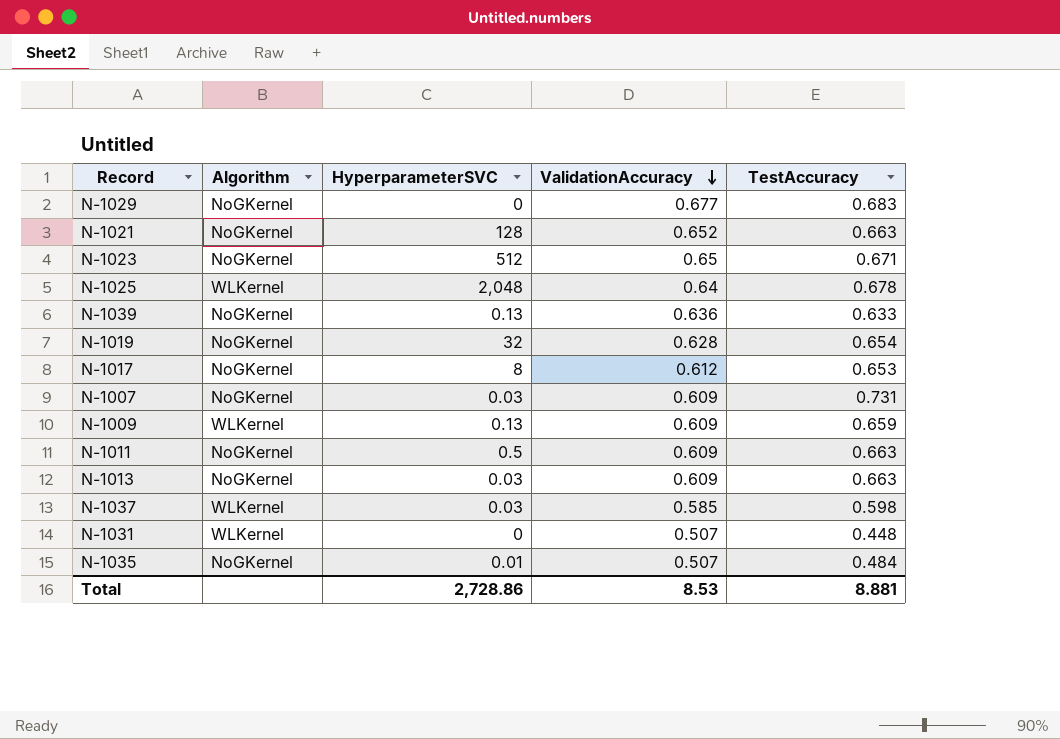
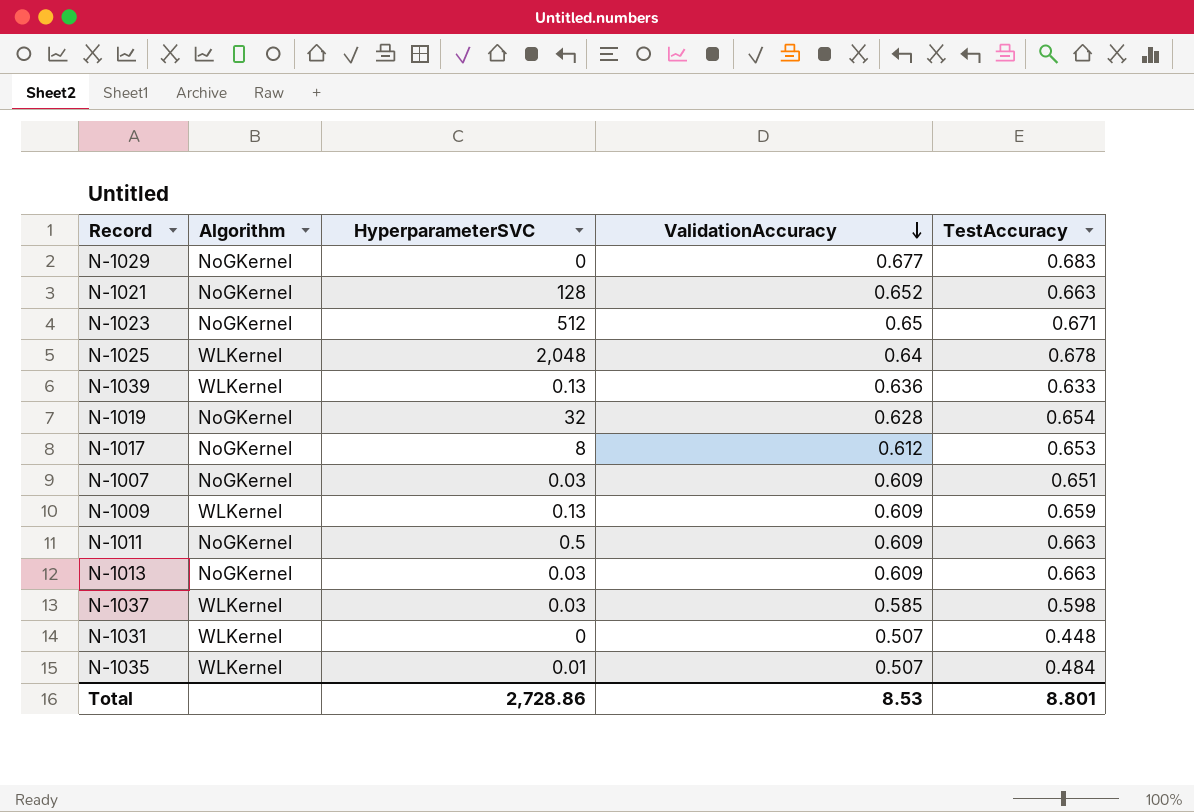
N-1039 | Algorithm: NoGKernel -> WLKernel
N-1007 | TestAccuracy: 0.731 -> 0.651
N-1035 | Algorithm: NoGKernel -> WLKernel
Total | TestAccuracy: 8.881 -> 8.801

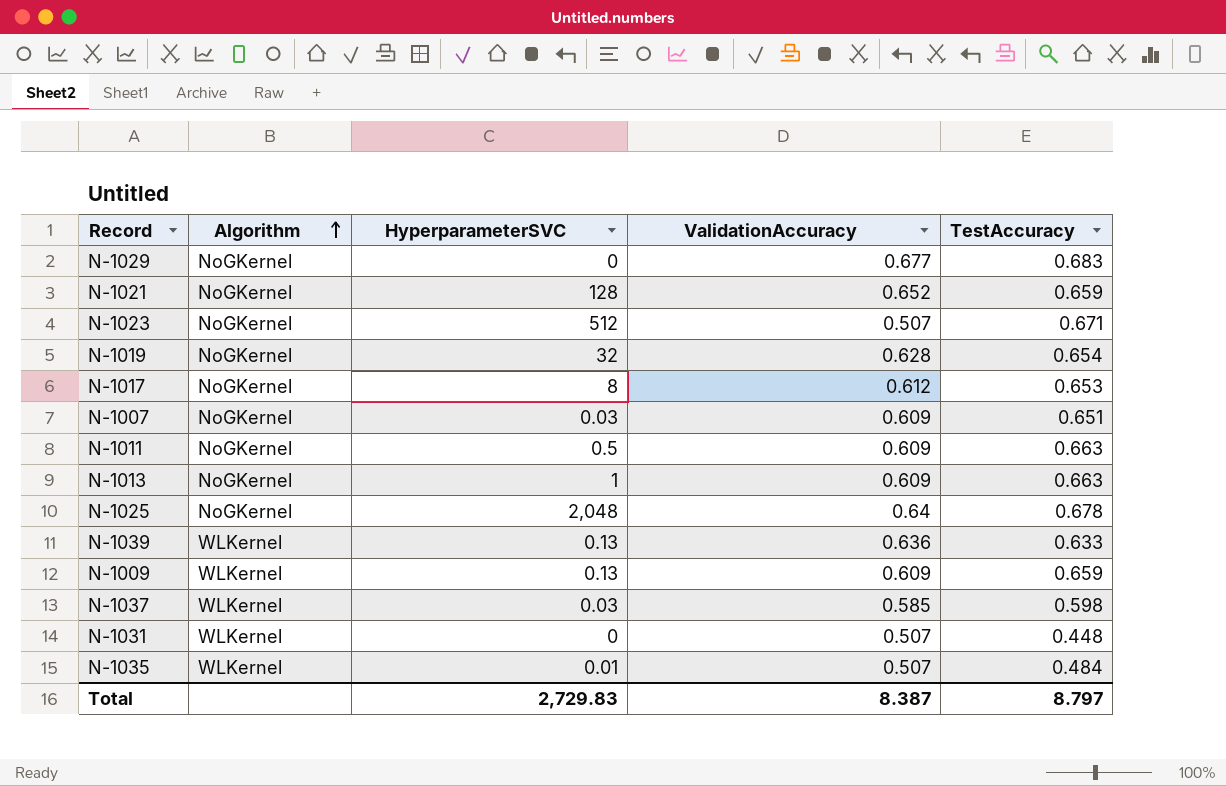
row order: ValidationAccuracy descending -> Algorithm ascending
N-1021 | TestAccuracy: 0.663 -> 0.659
N-1023 | ValidationAccuracy: 0.65 -> 0.507
N-1013 | HyperparameterSVC: 0.03 -> 1
N-1025 | Algorithm: WLKernel -> NoGKernel
Total | HyperparameterSVC: 2,728.86 -> 2,729.83
Total | ValidationAccuracy: 8.53 -> 8.387
Total | TestAccuracy: 8.801 -> 8.797

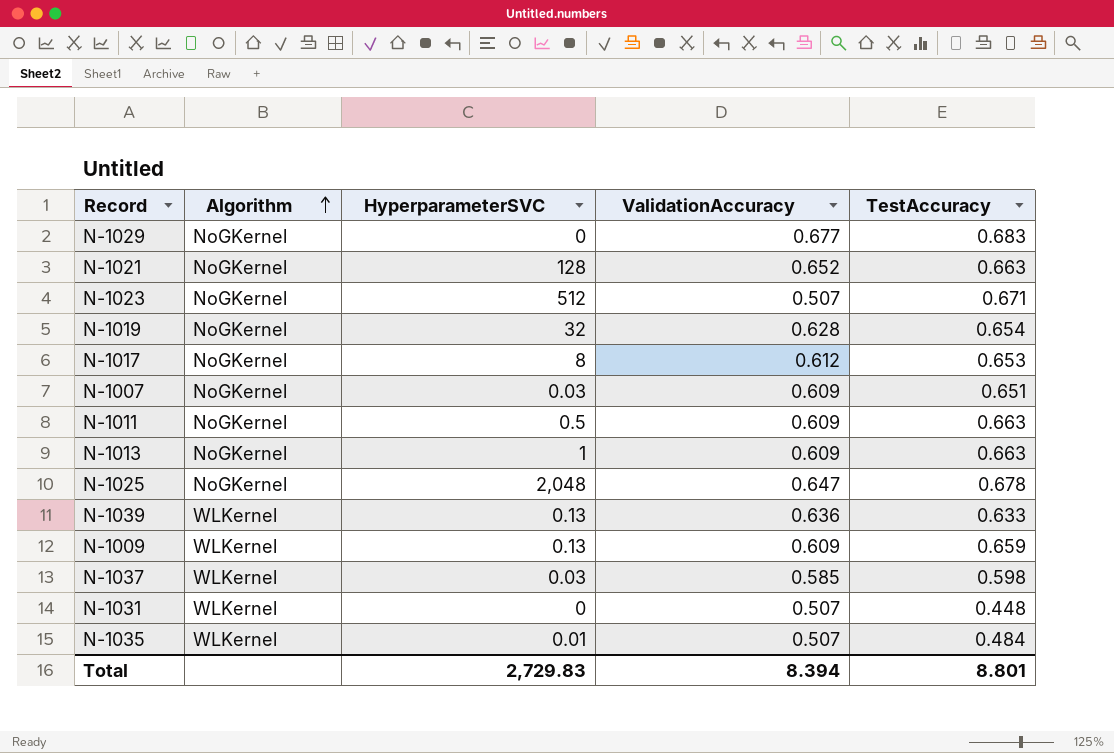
N-1021 | TestAccuracy: 0.659 -> 0.663
N-1025 | ValidationAccuracy: 0.64 -> 0.647
Total | ValidationAccuracy: 8.387 -> 8.394
Total | TestAccuracy: 8.797 -> 8.801

